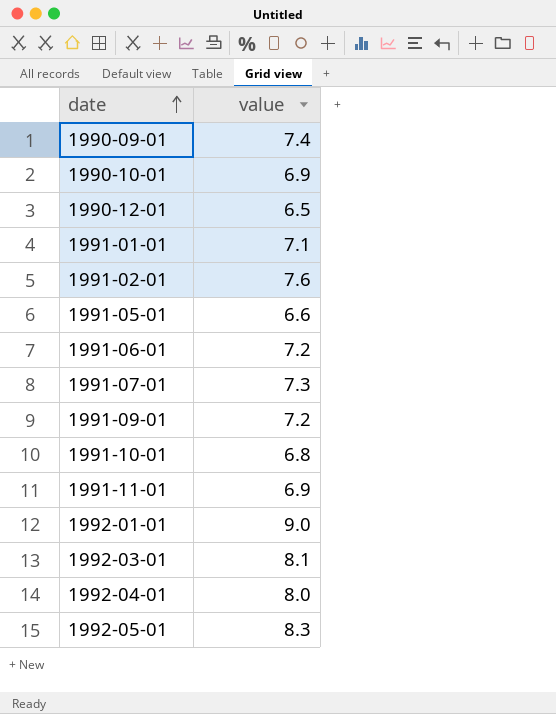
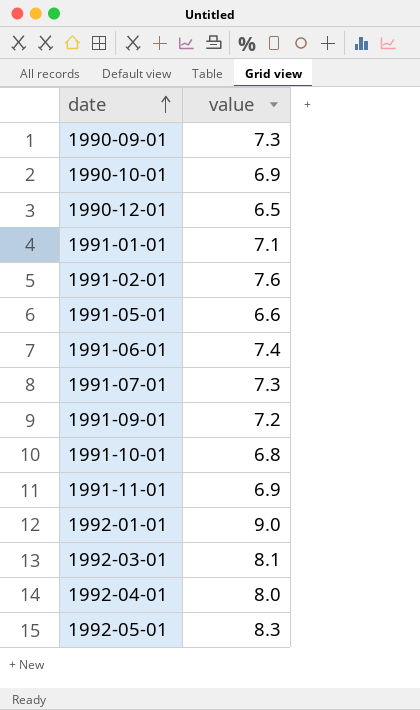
1990-09-01 | value: 7.4 -> 7.3
1991-06-01 | value: 7.2 -> 7.4

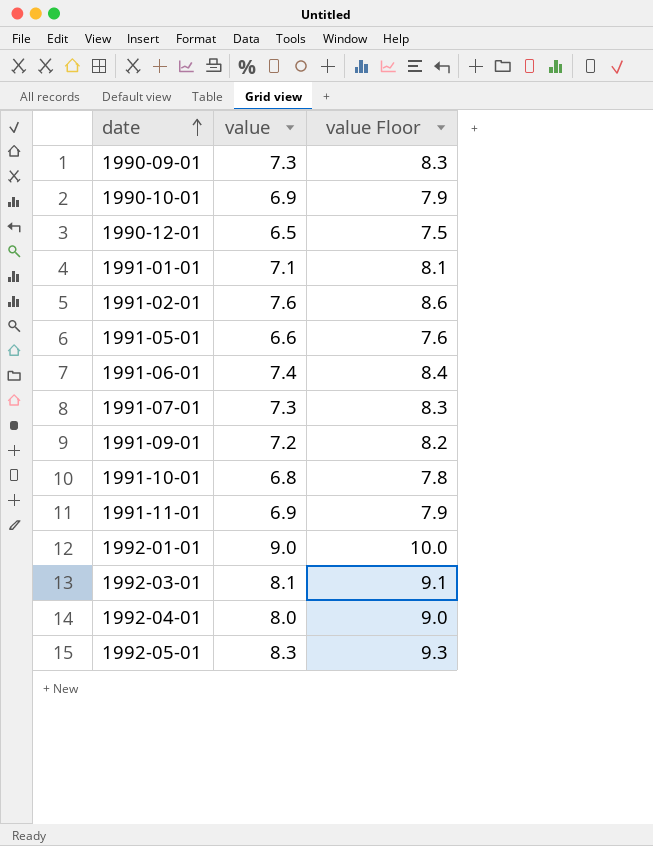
column value Floor | formula: none -> [value] + 1

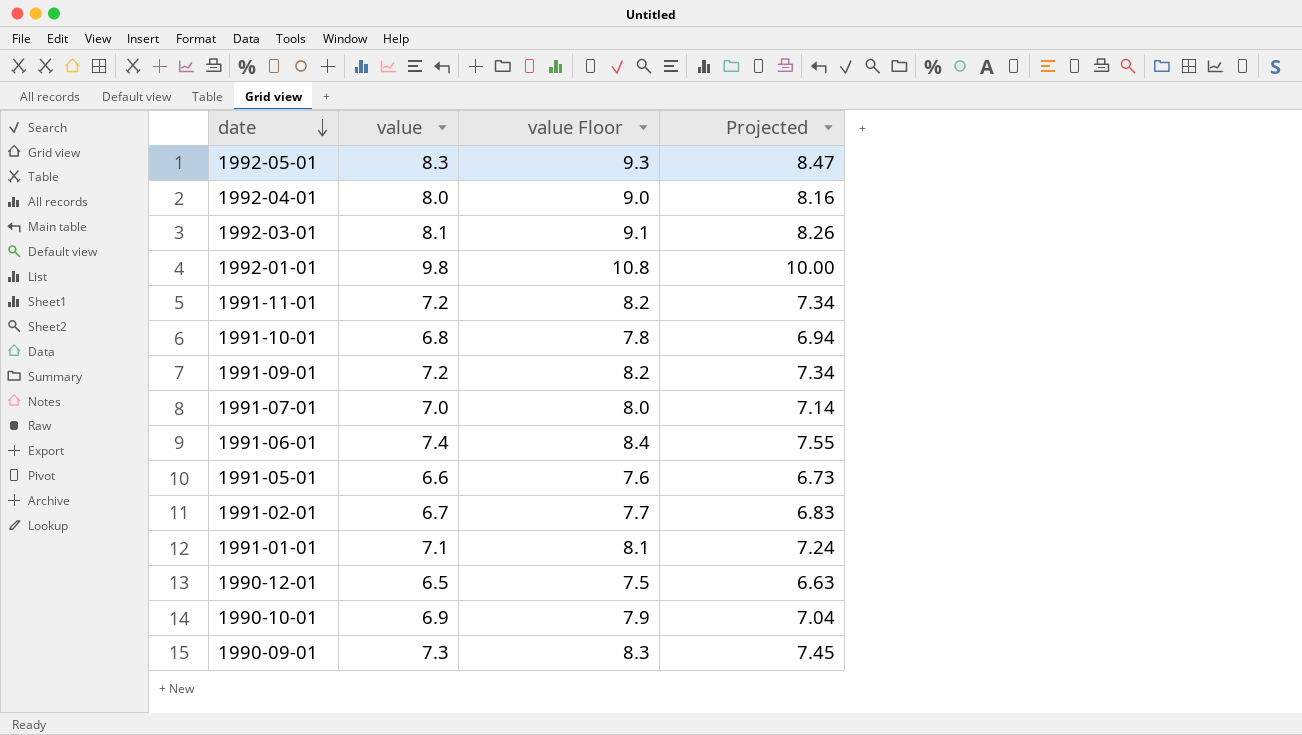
row order: date ascending -> date descending
column Projected | formula: none -> [value] * 1.02
1992-01-01 | value: 9.0 -> 9.8
1992-01-01 | value Floor: 10.0 -> 10.8
1991-11-01 | value: 6.9 -> 7.2
1991-11-01 | value Floor: 7.9 -> 8.2
1991-07-01 | value: 7.3 -> 7.0
1991-07-01 | value Floor: 8.3 -> 8.0
1991-02-01 | value: 7.6 -> 6.7
1991-02-01 | value Floor: 8.6 -> 7.7

